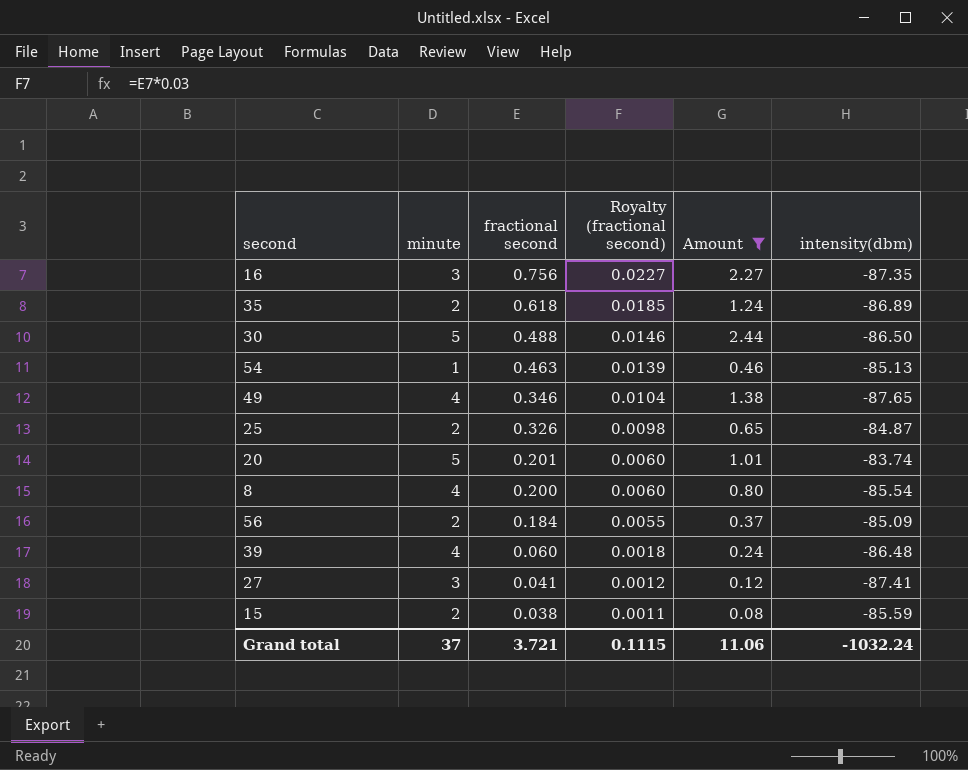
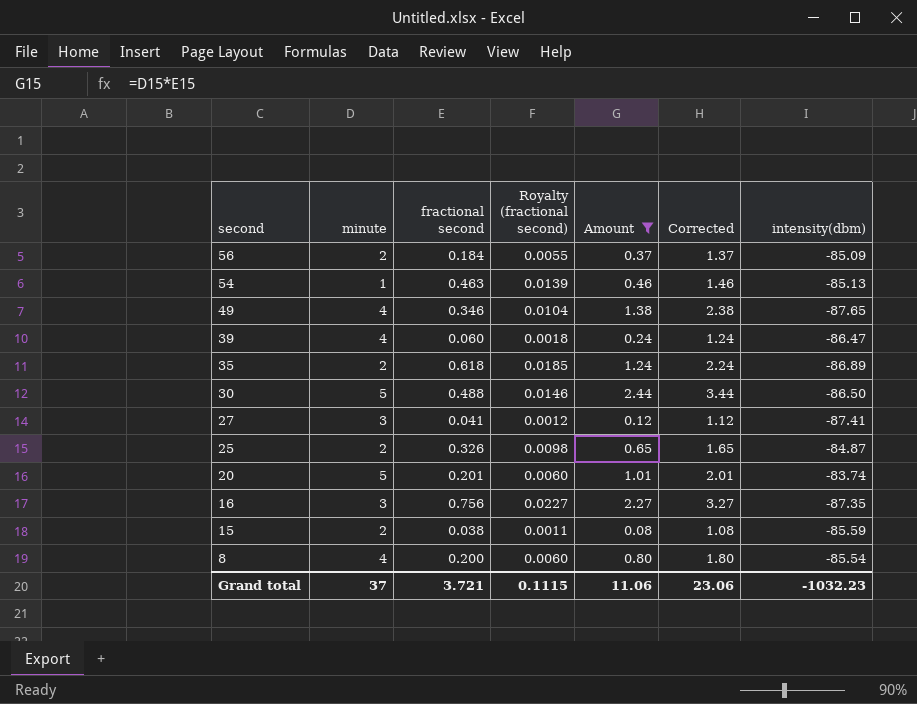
row order: fractional second descending -> second descending
column Corrected | formula: none -> [Amount] + 1
39 | intensity(dbm): -86.48 -> -86.47
Grand total | intensity(dbm): -1032.24 -> -1032.23

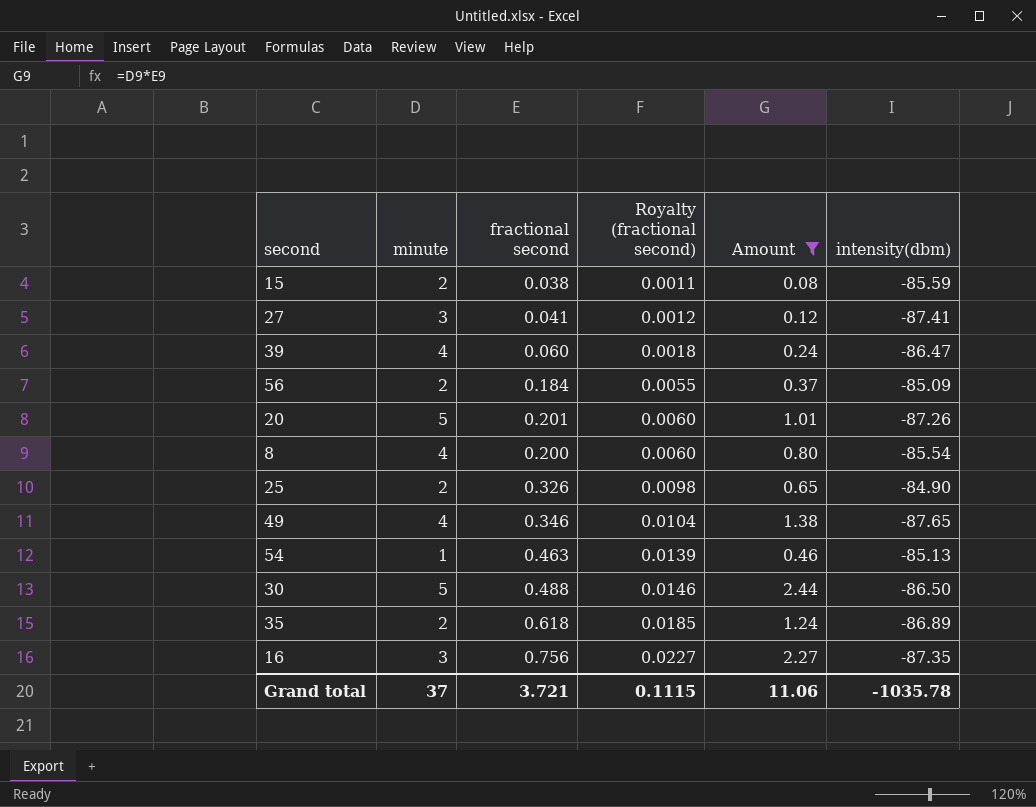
row order: second descending -> Royalty (fractional second) ascending
column Corrected | formula: [Amount] + 1 -> none
20 | intensity(dbm): -83.74 -> -87.26
25 | intensity(dbm): -84.87 -> -84.90
Grand total | intensity(dbm): -1032.23 -> -1035.78

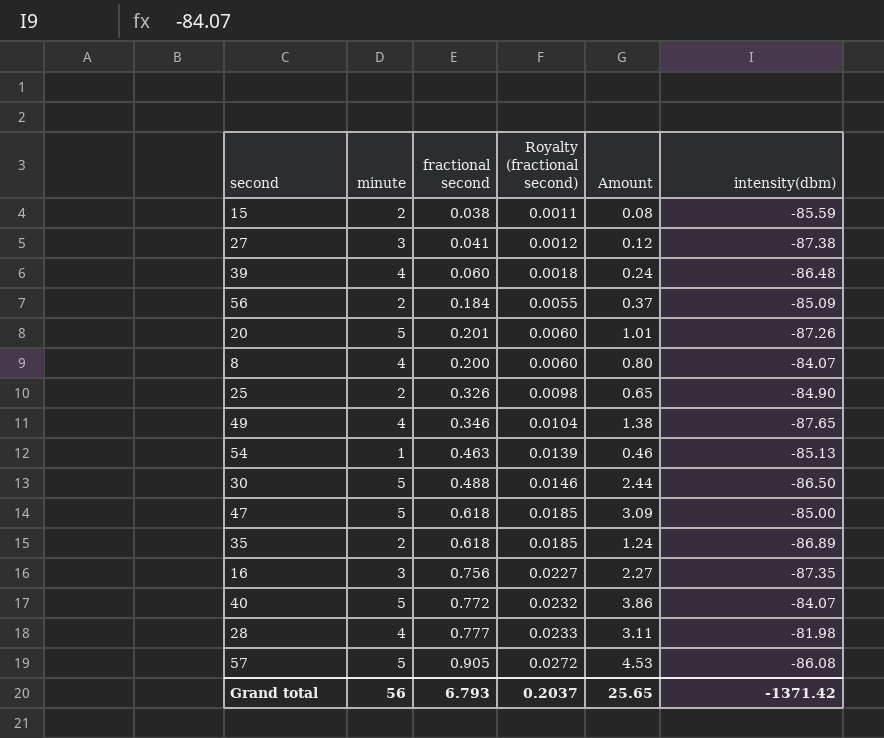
filter: Amount <= 2.44 -> none
27 | intensity(dbm): -87.41 -> -87.38
39 | intensity(dbm): -86.47 -> -86.48
8 | intensity(dbm): -85.54 -> -84.07
Grand total | minute: 37 -> 56
Grand total | fractional second: 3.721 -> 6.793
Grand total | Royalty (fractional second): 0.1115 -> 0.2037
Grand total | Amount: 11.06 -> 25.65
Grand total | intensity(dbm): -1035.78 -> -1371.42

